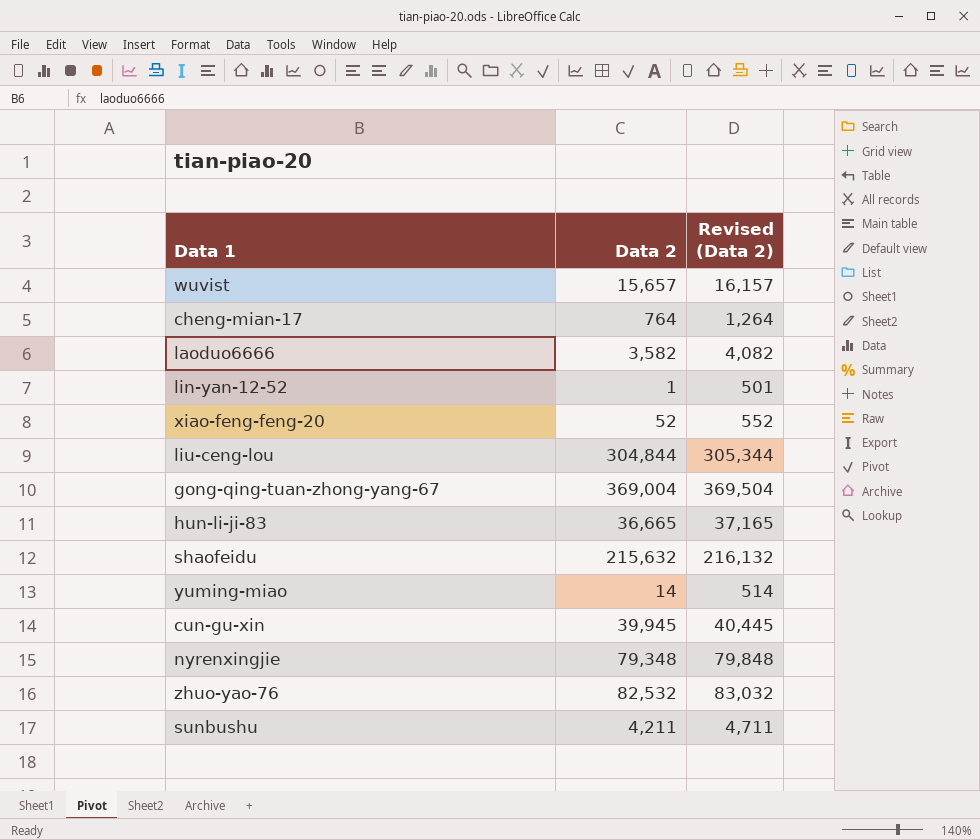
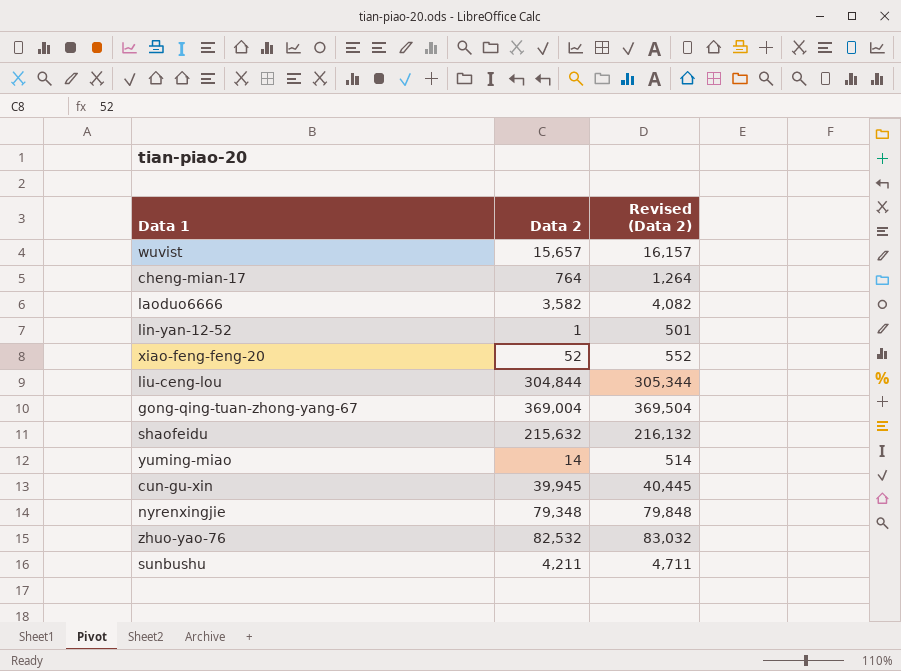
row hun-li-ji-83: 36,665 | 37,165 -> none

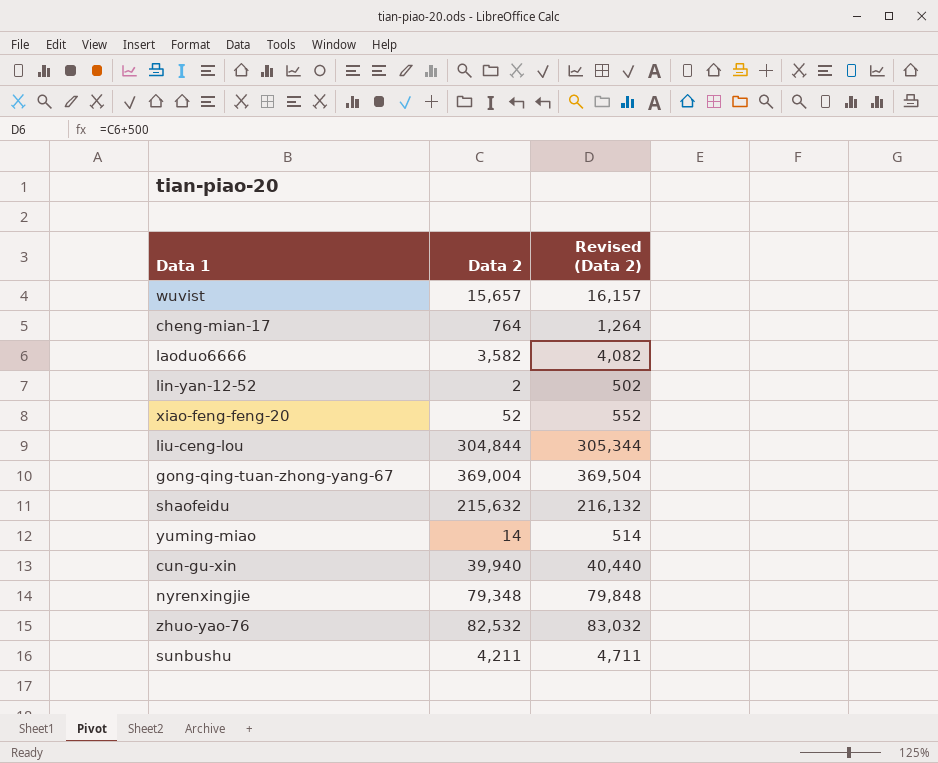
lin-yan-12-52 | Data 2: 1 -> 2
lin-yan-12-52 | Revised (Data 2): 501 -> 502
cun-gu-xin | Data 2: 39,945 -> 39,940
cun-gu-xin | Revised (Data 2): 40,445 -> 40,440

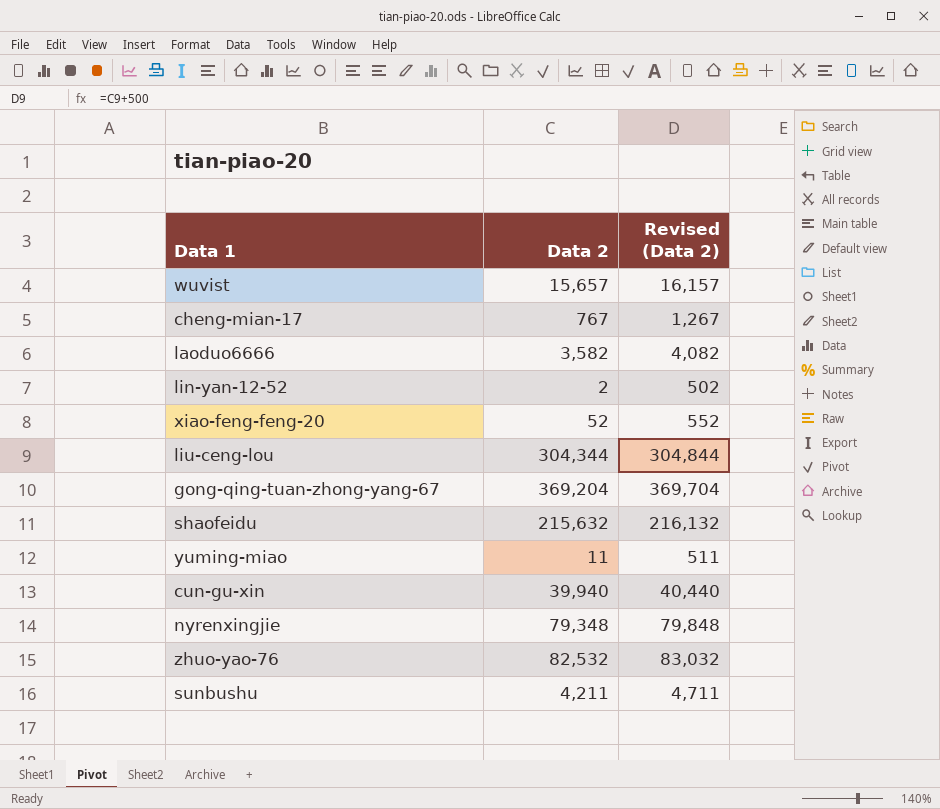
cheng-mian-17 | Data 2: 764 -> 767
cheng-mian-17 | Revised (Data 2): 1,264 -> 1,267
liu-ceng-lou | Data 2: 304,844 -> 304,344
liu-ceng-lou | Revised (Data 2): 305,344 -> 304,844
gong-qing-tuan-zhong-yang-67 | Data 2: 369,004 -> 369,204
gong-qing-tuan-zhong-yang-67 | Revised (Data 2): 369,504 -> 369,704
yuming-miao | Data 2: 14 -> 11
yuming-miao | Revised (Data 2): 514 -> 511

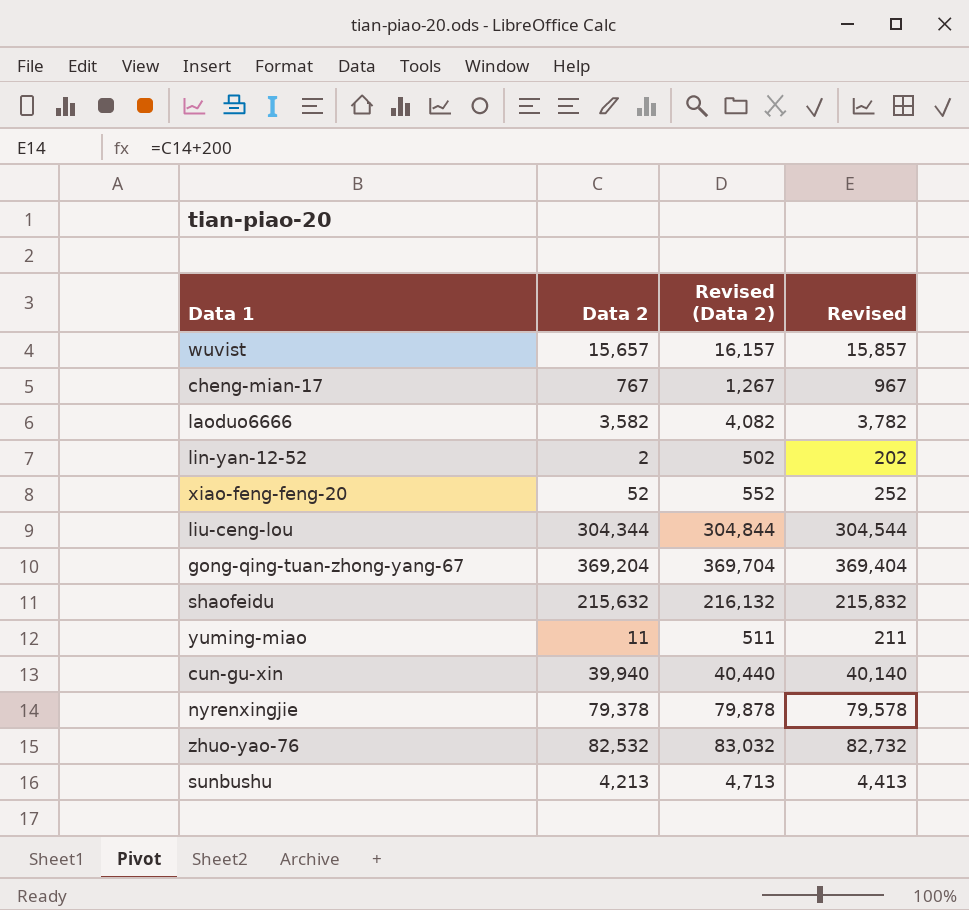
column Revised | formula: none -> [Data 2] + 200
nyrenxingjie | Data 2: 79,348 -> 79,378
nyrenxingjie | Revised (Data 2): 79,848 -> 79,878
sunbushu | Data 2: 4,211 -> 4,213
sunbushu | Revised (Data 2): 4,711 -> 4,713

